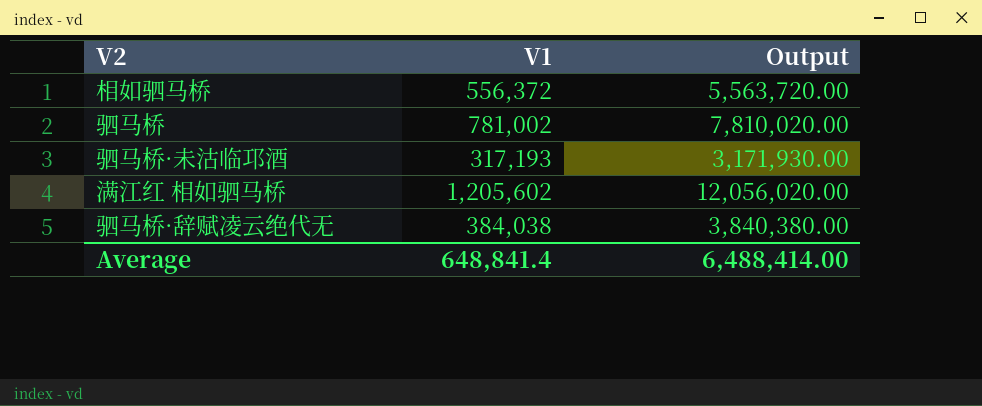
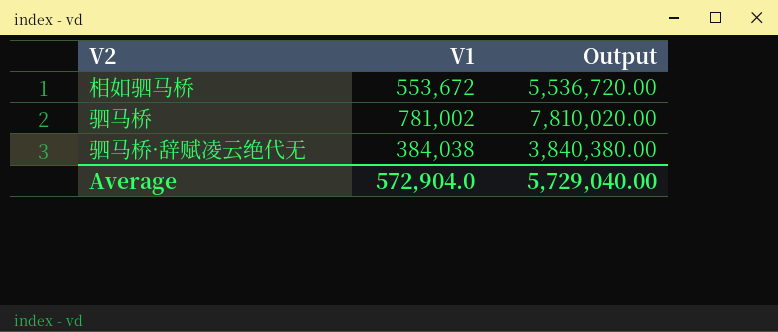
row 驷马桥·未沽临邛酒: 317,193 | 3,171,930.00 -> none
row 满江红 相如驷马桥: 1,205,602 | 12,056,020.00 -> none
相如驷马桥 | V1: 556,372 -> 553,672
相如驷马桥 | Output: 5,563,720.00 -> 5,536,720.00
Average | V1: 648,841.4 -> 572,904.0
Average | Output: 6,488,414.00 -> 5,729,040.00

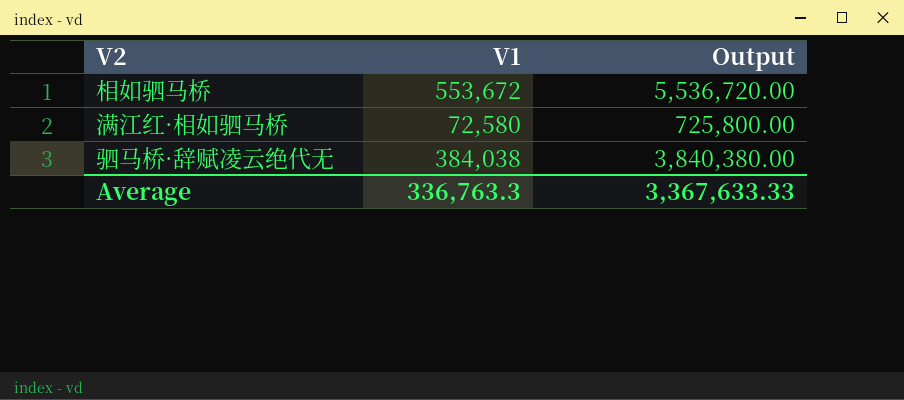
row 驷马桥: 781,002 | 7,810,020.00 -> none
row 满江红·相如驷马桥: none -> 72,580 | 725,800.00
Average | V1: 572,904.0 -> 336,763.3
Average | Output: 5,729,040.00 -> 3,367,633.33

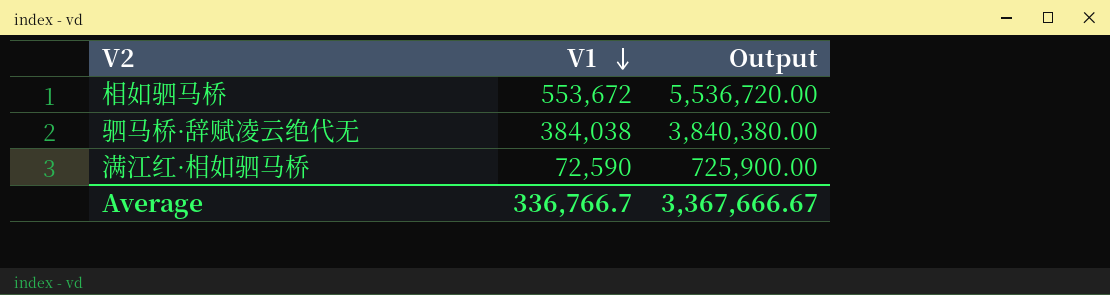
row order: none -> V1 descending
满江红·相如驷马桥 | V1: 72,580 -> 72,590
满江红·相如驷马桥 | Output: 725,800.00 -> 725,900.00
Average | V1: 336,763.3 -> 336,766.7
Average | Output: 3,367,633.33 -> 3,367,666.67

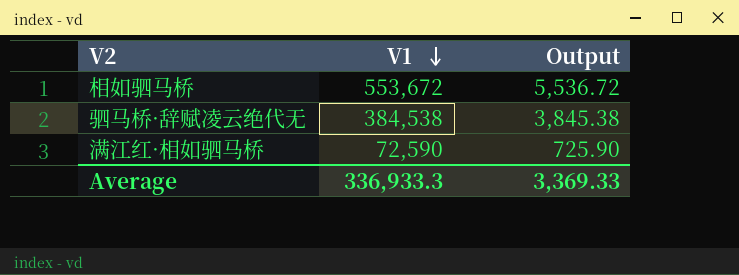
column Output | formula: [V1] * 10 -> [V1] * 0.01
驷马桥·辞赋凌云绝代无 | V1: 384,038 -> 384,538
Average | V1: 336,766.7 -> 336,933.3
Average | Output: 3,367,666.67 -> 3,369.33

